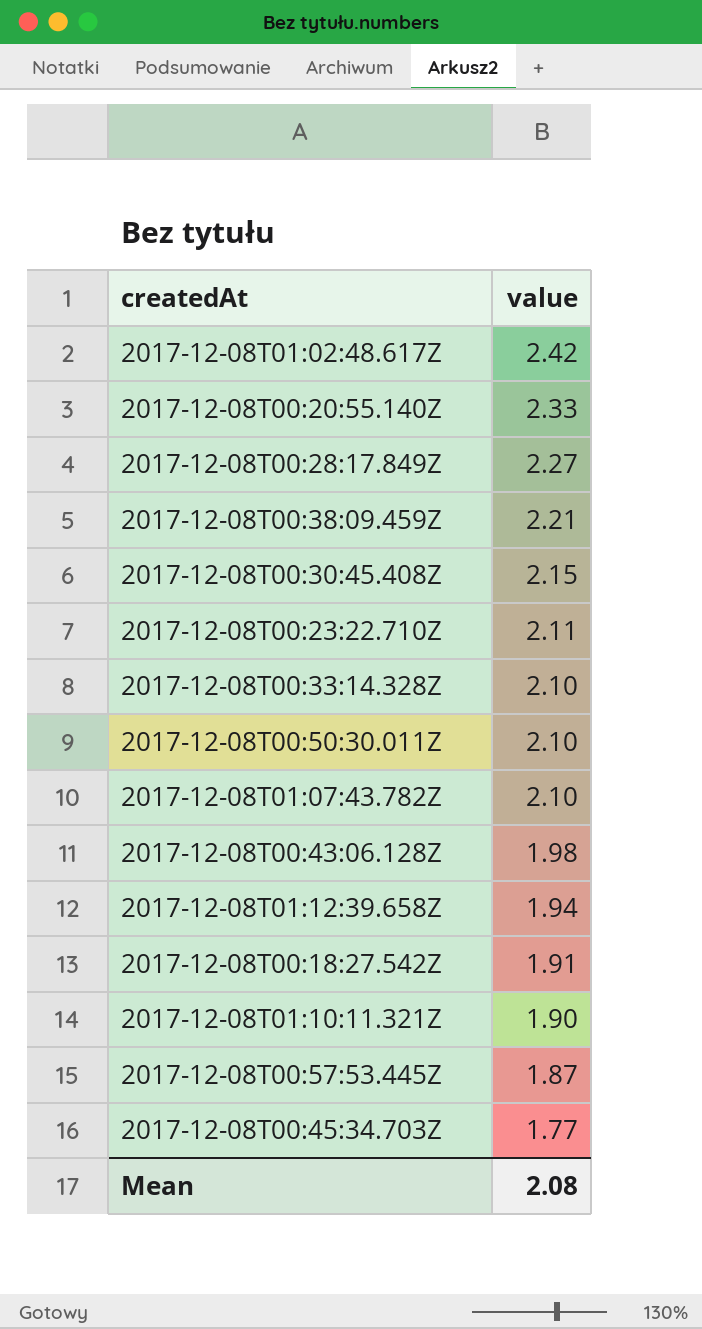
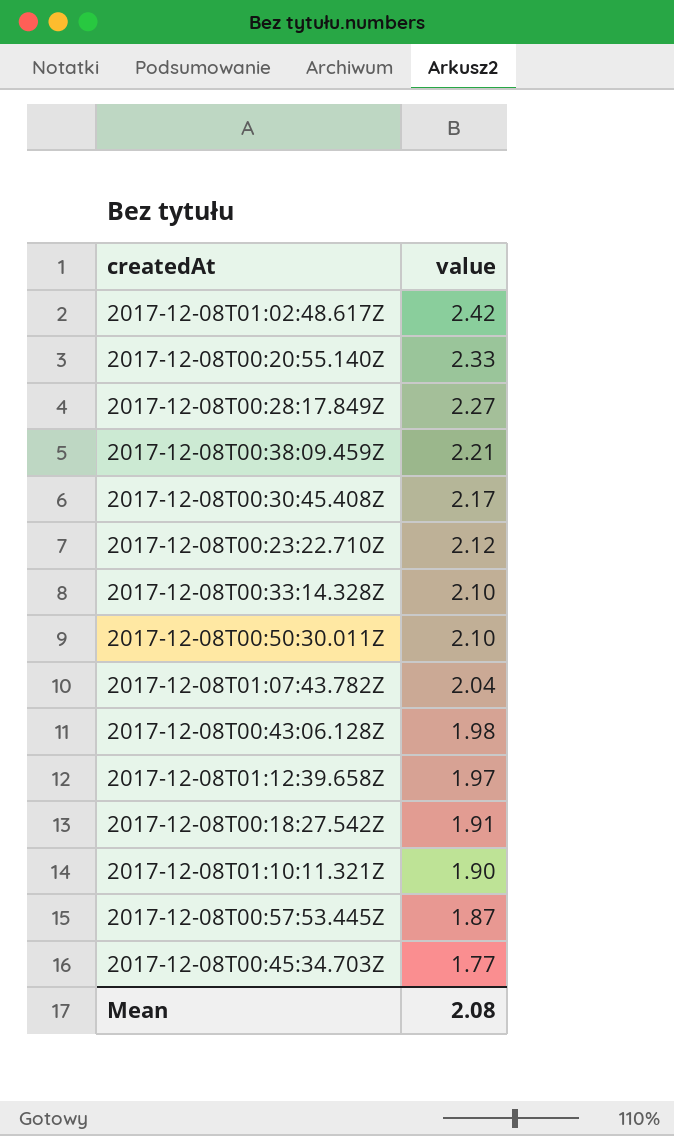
2017-12-08T00:30:45.408Z | value: 2.15 -> 2.17
2017-12-08T00:23:22.710Z | value: 2.11 -> 2.12
2017-12-08T01:07:43.782Z | value: 2.10 -> 2.04
2017-12-08T01:12:39.658Z | value: 1.94 -> 1.97

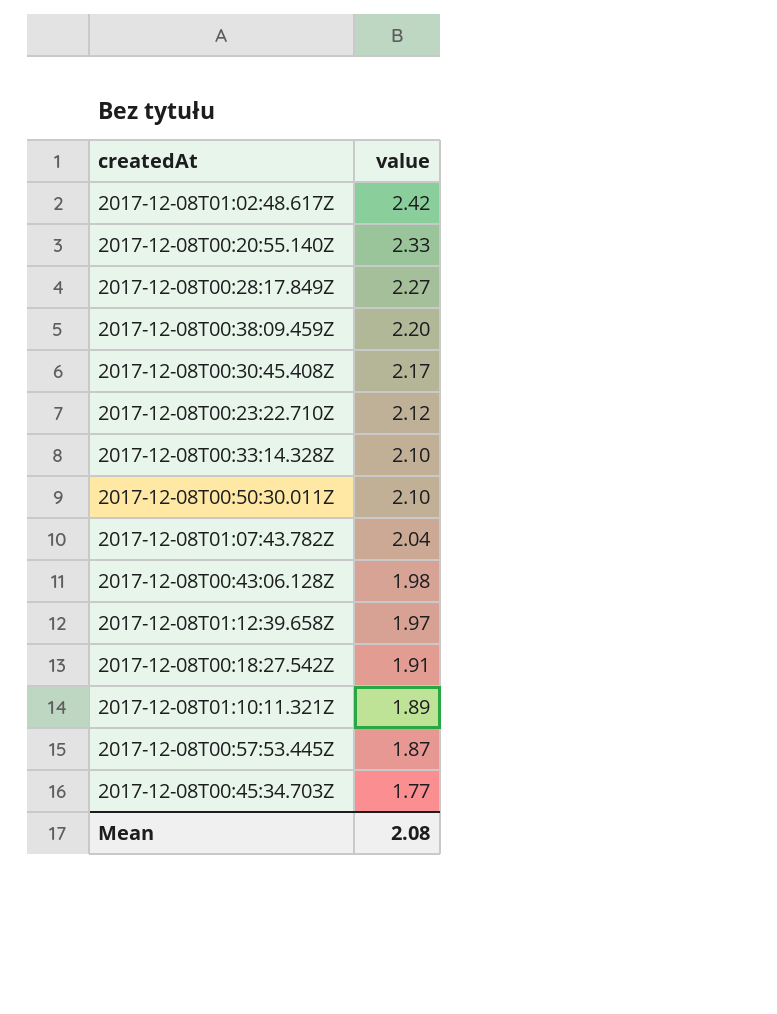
2017-12-08T00:38:09.459Z | value: 2.21 -> 2.20
2017-12-08T01:10:11.321Z | value: 1.90 -> 1.89

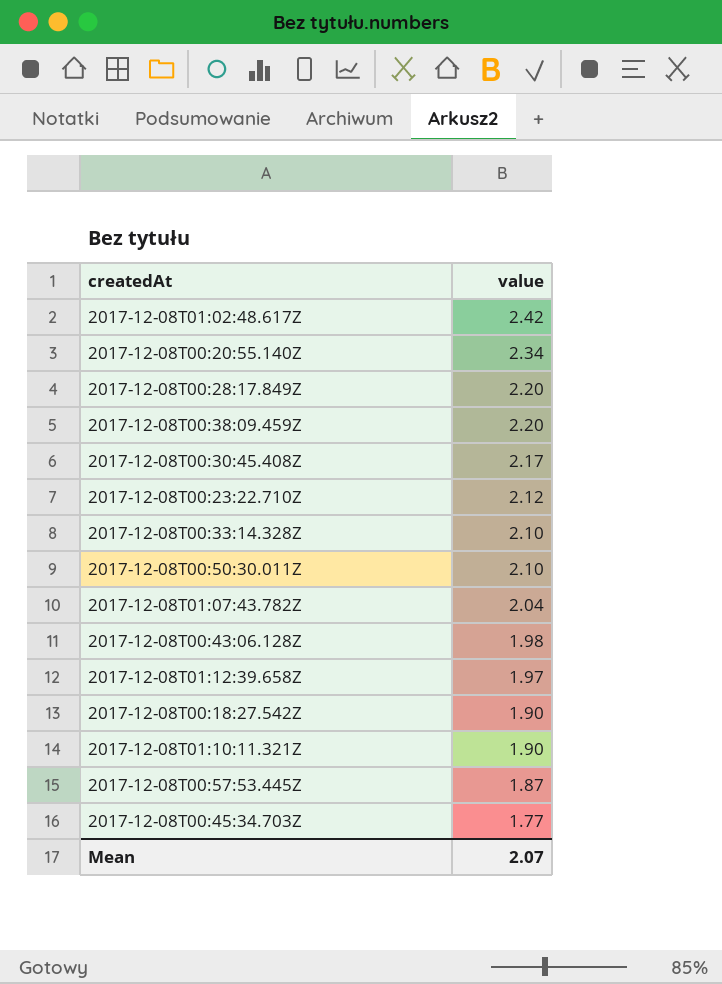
2017-12-08T00:20:55.140Z | value: 2.33 -> 2.34
2017-12-08T00:28:17.849Z | value: 2.27 -> 2.20
2017-12-08T00:18:27.542Z | value: 1.91 -> 1.90
2017-12-08T01:10:11.321Z | value: 1.89 -> 1.90
Mean | value: 2.08 -> 2.07

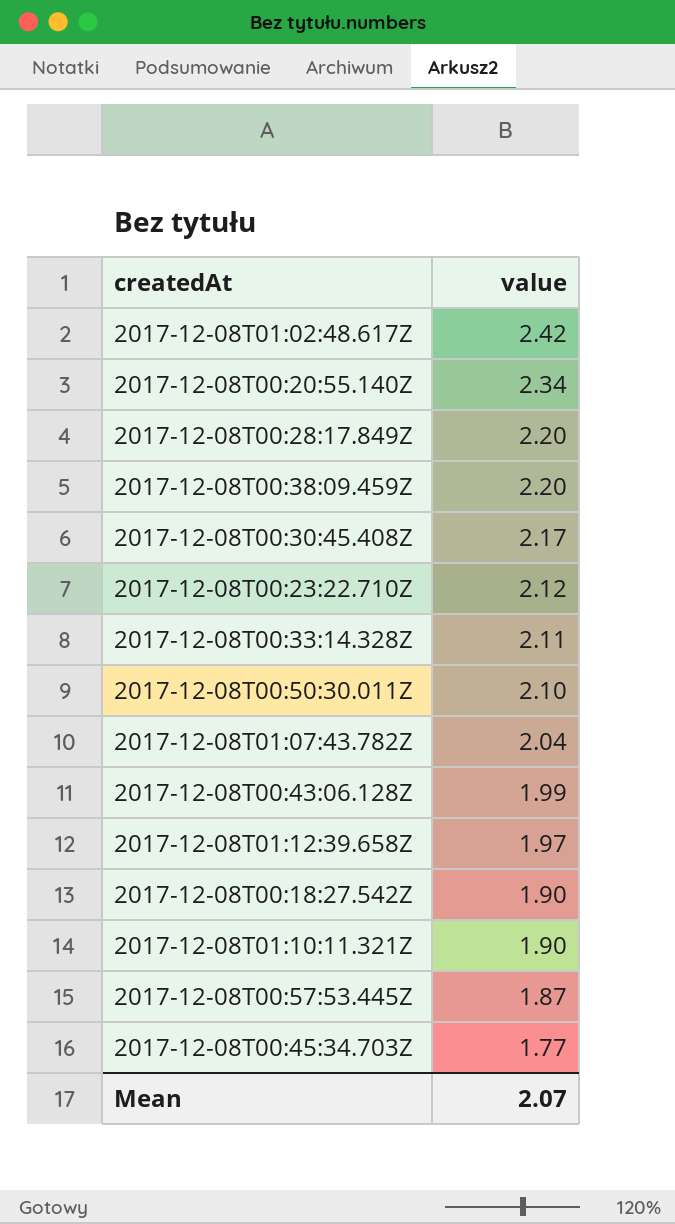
2017-12-08T00:33:14.328Z | value: 2.10 -> 2.11
2017-12-08T00:43:06.128Z | value: 1.98 -> 1.99

